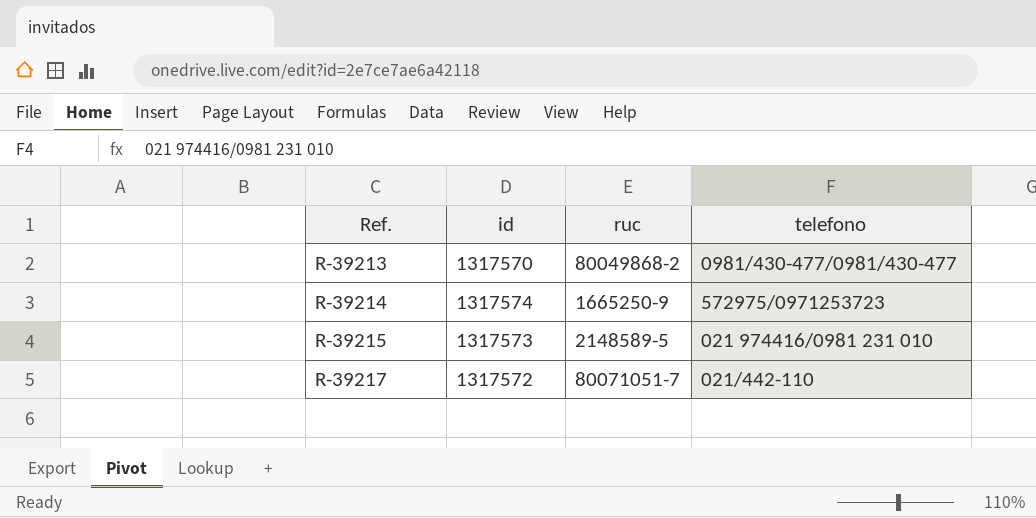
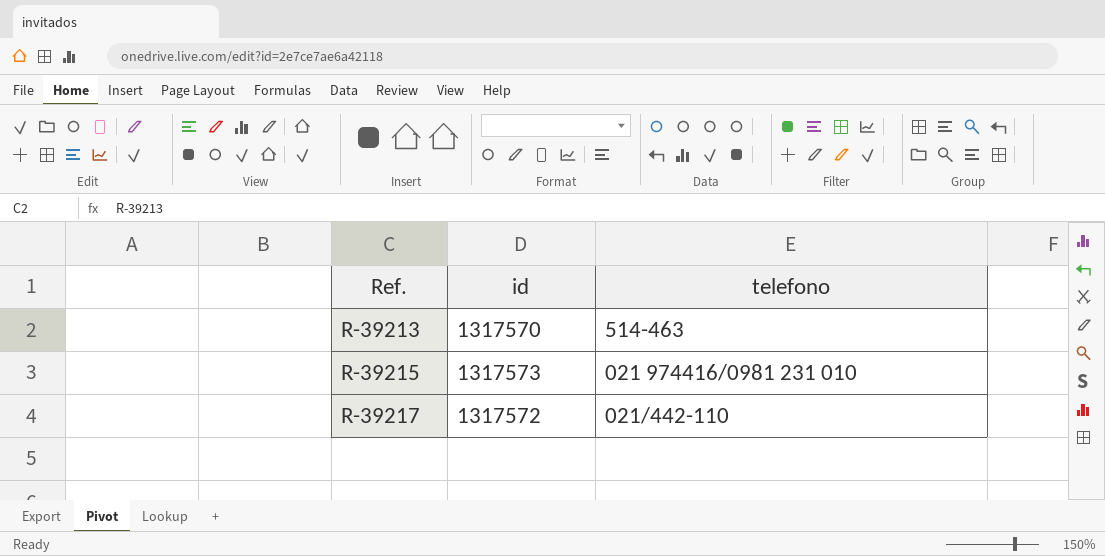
column ruc | position: 3 -> none
row R-39214: 1317574 | 1665250-9 | 572975/0971253723 -> none
R-39213 | telefono: 0981/430-477/0981/430-477 -> 514-463

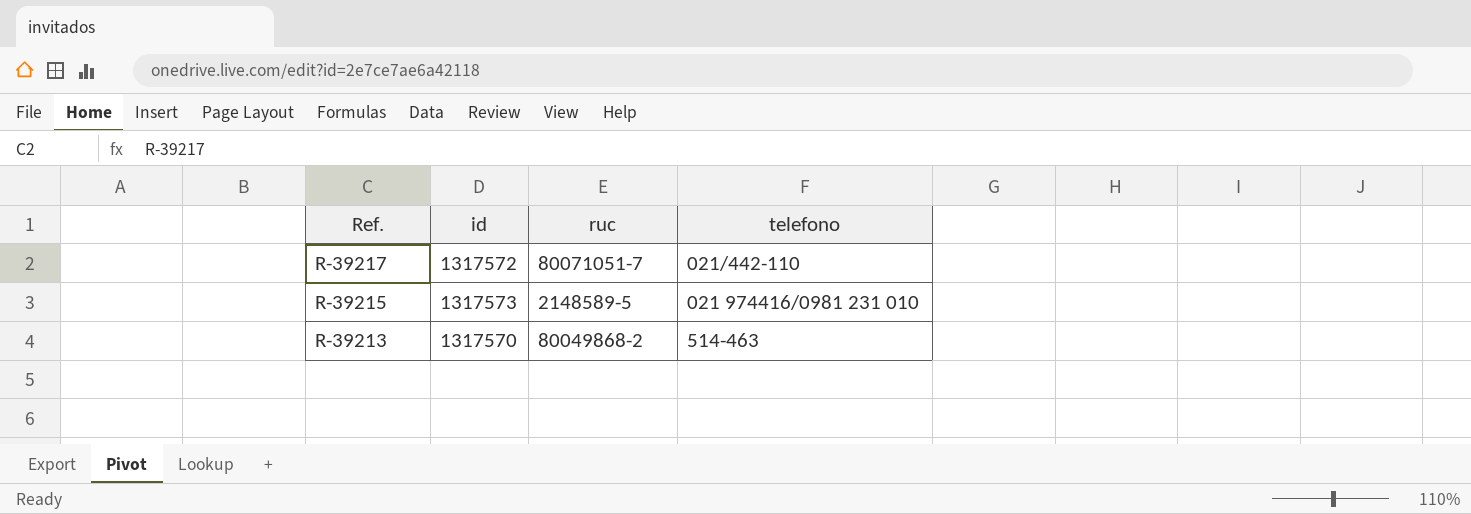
row order: Ref. ascending -> Ref. descending
column ruc | position: none -> 3

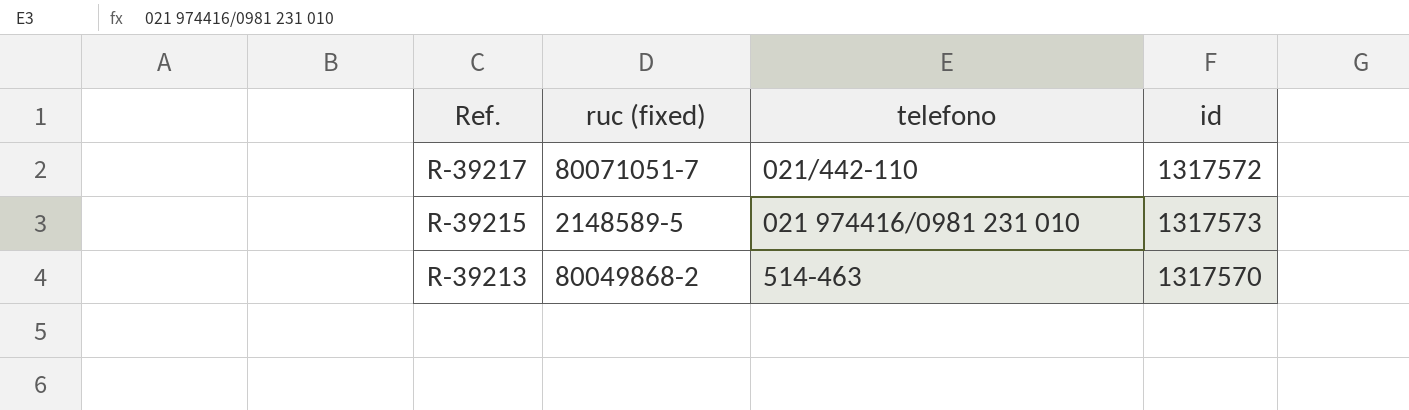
column name: ruc -> ruc (fixed)
column id | position: 2 -> 4

